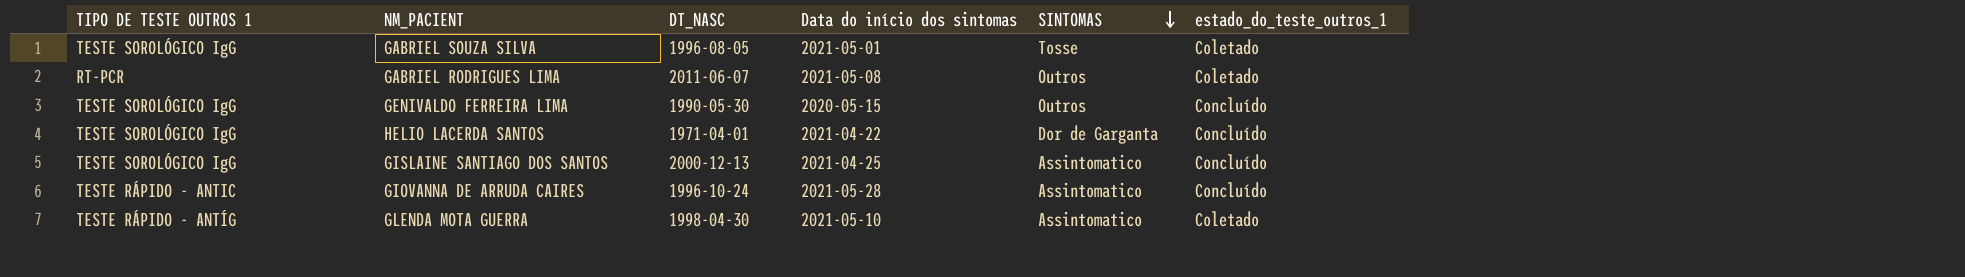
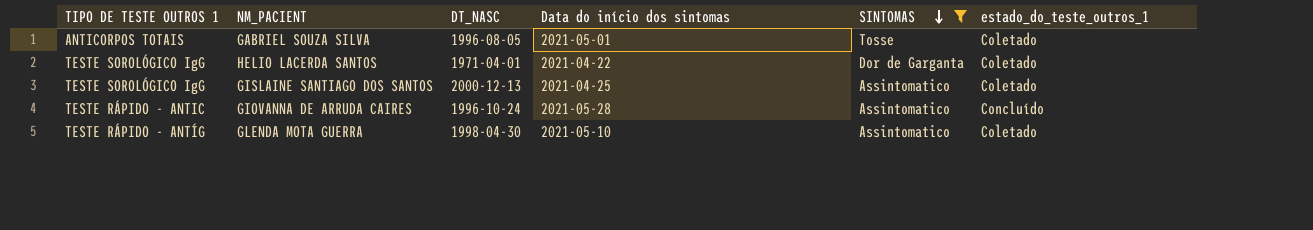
filter: none -> SINTOMAS != Outros
GABRIEL SOUZA SILVA | TIPO DE TESTE OUTROS 1: TESTE SOROLÓGICO IgG -> ANTICORPOS TOTAIS
HELIO LACERDA SANTOS | estado_do_teste_outros_1: Concluído -> Coletado
GISLAINE SANTIAGO DOS SANTOS | estado_do_teste_outros_1: Concluído -> Coletado

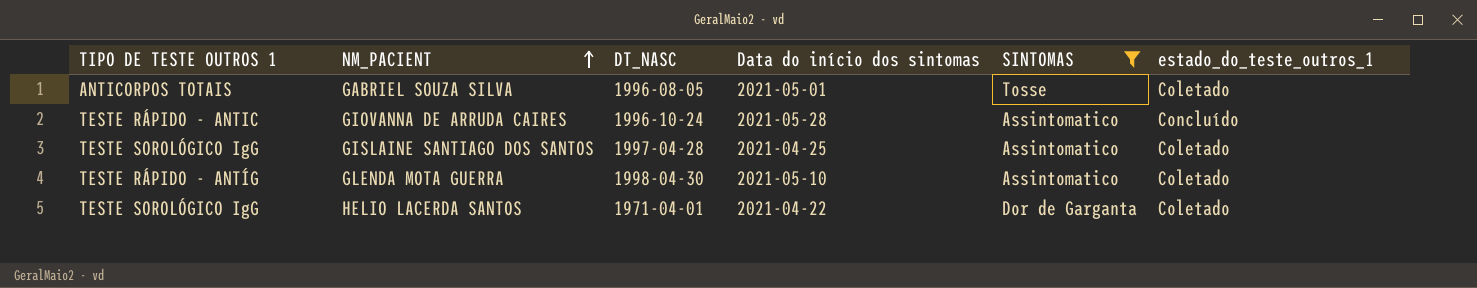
row order: SINTOMAS descending -> NM_PACIENT ascending
GISLAINE SANTIAGO DOS SANTOS | DT_NASC: 2000-12-13 -> 1997-04-28

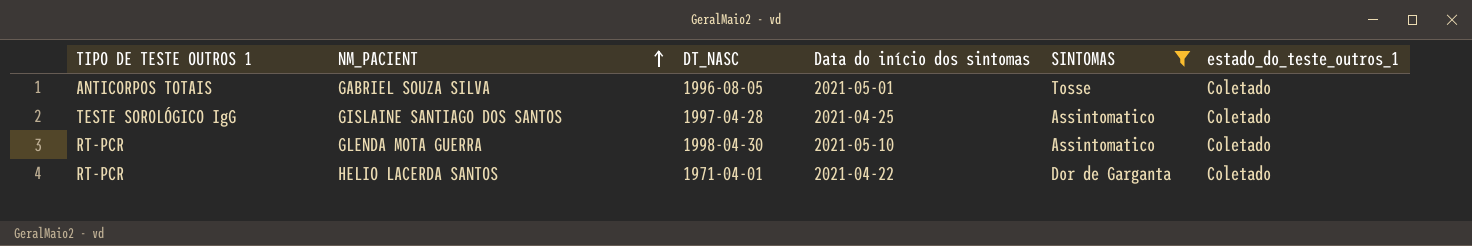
row GIOVANNA DE ARRUDA CAIRES: TESTE RÁPIDO - ANTIC | 1996-10-24 | 2021-05-28 | Assintomatico | Concluído -> none
GLENDA MOTA GUERRA | TIPO DE TESTE OUTROS 1: TESTE RÁPIDO - ANTÍG -> RT-PCR
HELIO LACERDA SANTOS | TIPO DE TESTE OUTROS 1: TESTE SOROLÓGICO IgG -> RT-PCR

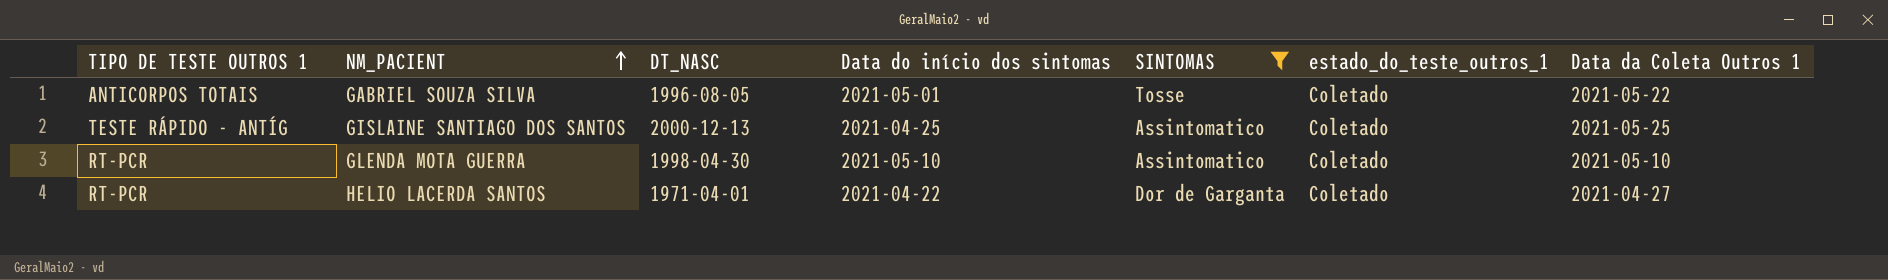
column Data da Coleta Outros 1 | position: none -> 7
GISLAINE SANTIAGO DOS SANTOS | TIPO DE TESTE OUTROS 1: TESTE SOROLÓGICO IgG -> TESTE RÁPIDO - ANTÍG
GISLAINE SANTIAGO DOS SANTOS | DT_NASC: 1997-04-28 -> 2000-12-13

